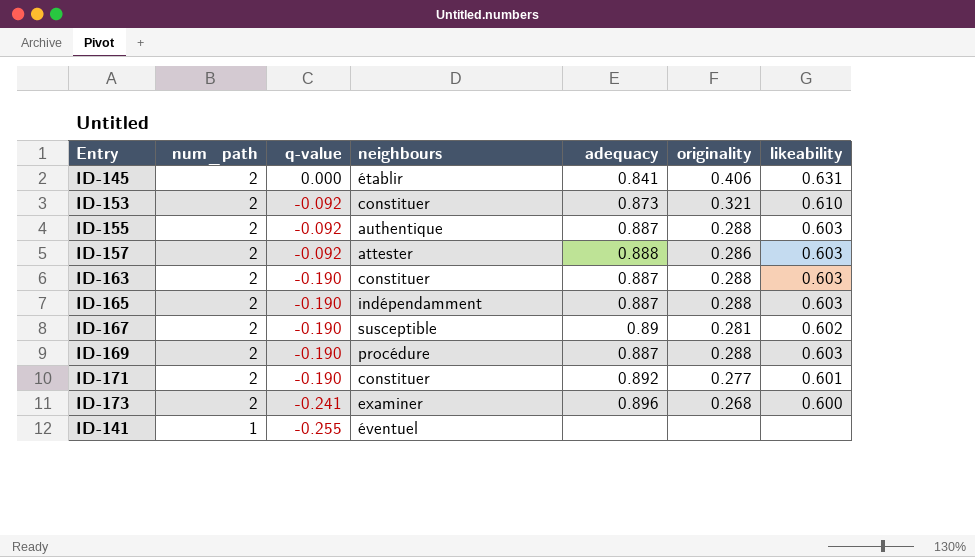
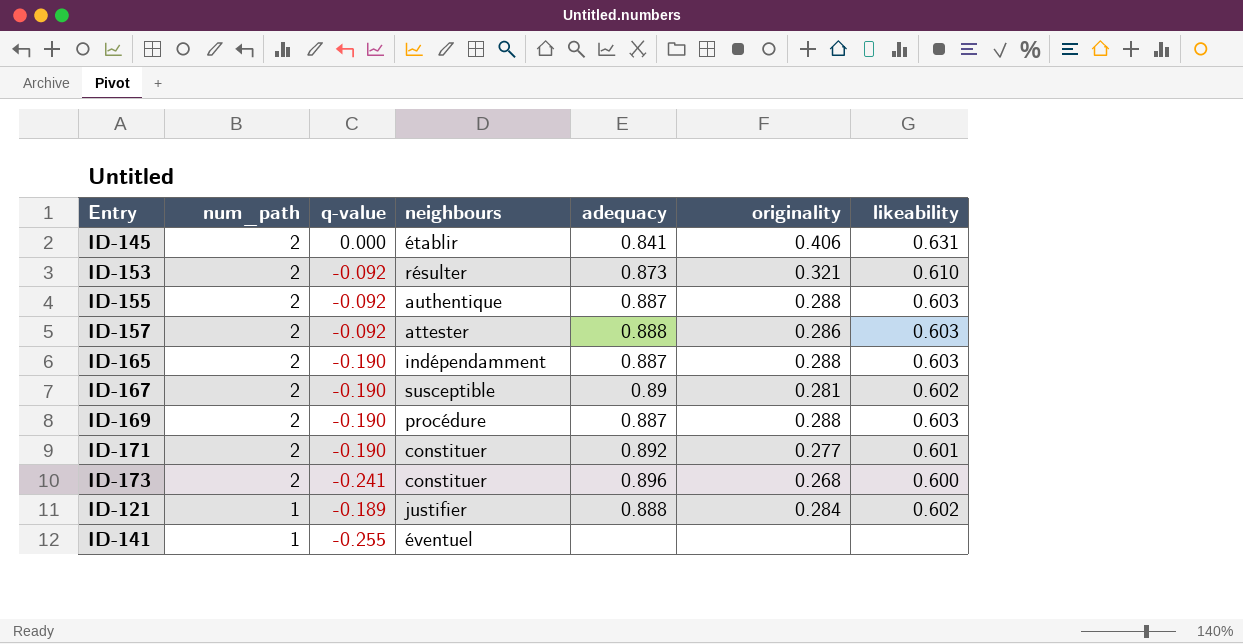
row ID-163: 2 | -0.190 | constituer | 0.887 | 0.288 | 0.603 -> none
ID-153 | neighbours: constituer -> résulter
ID-173 | neighbours: examiner -> constituer
row ID-121: none -> 1 | -0.189 | justifier | 0.888 | 0.284 | 0.602

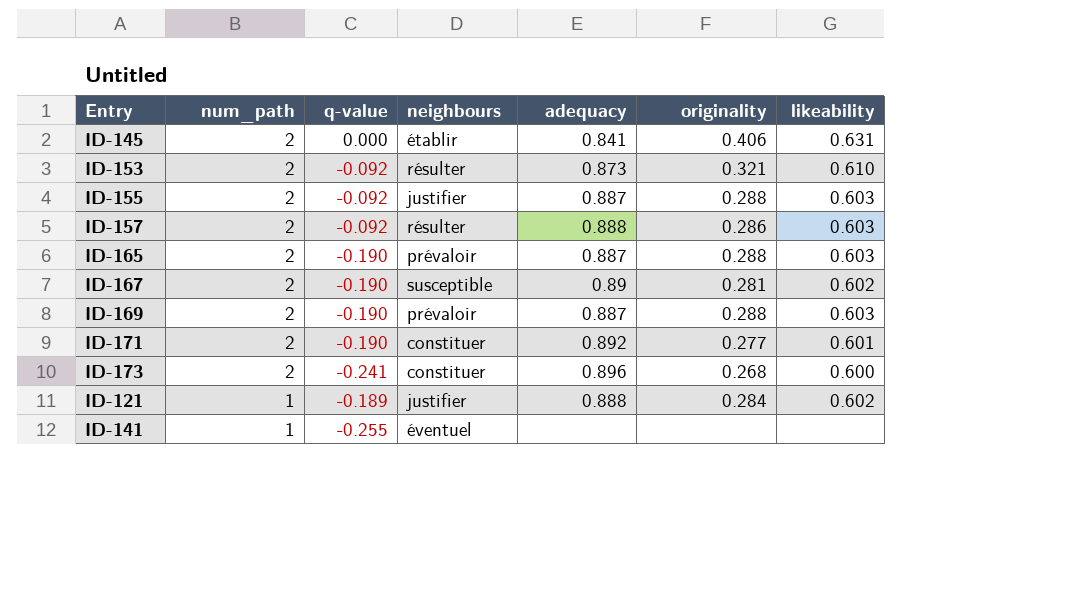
ID-155 | neighbours: authentique -> justifier
ID-157 | neighbours: attester -> résulter
ID-165 | neighbours: indépendamment -> prévaloir
ID-169 | neighbours: procédure -> prévaloir

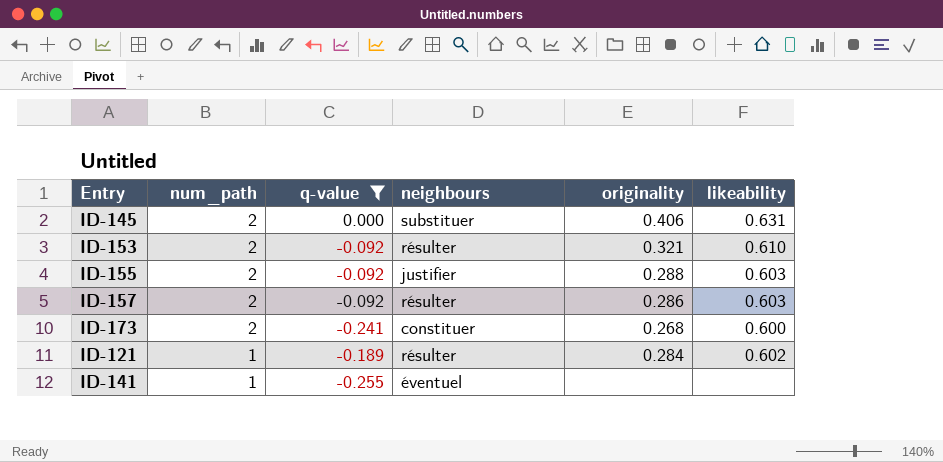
filter: none -> q-value != -0.190
column adequacy | position: 5 -> none
ID-145 | neighbours: établir -> substituer
ID-121 | neighbours: justifier -> résulter

